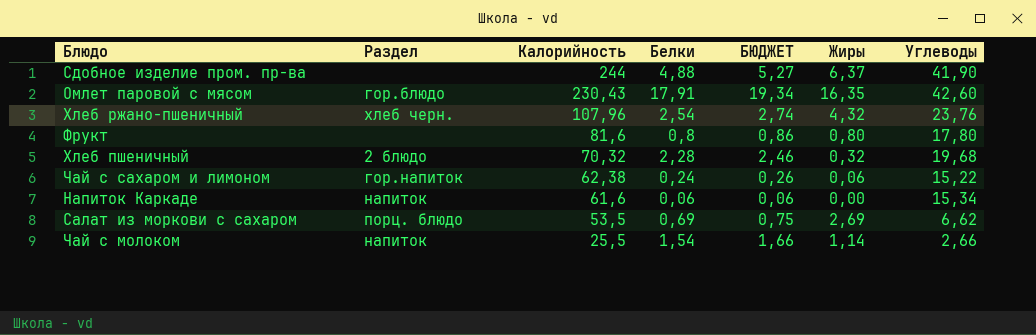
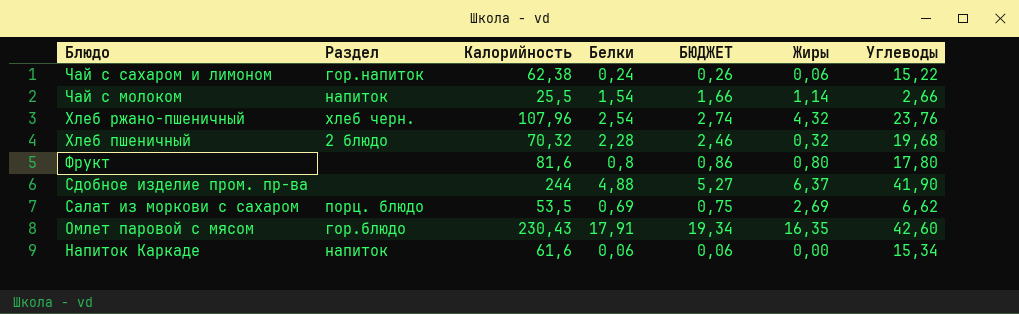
row order: Калорийность descending -> Блюдо descending

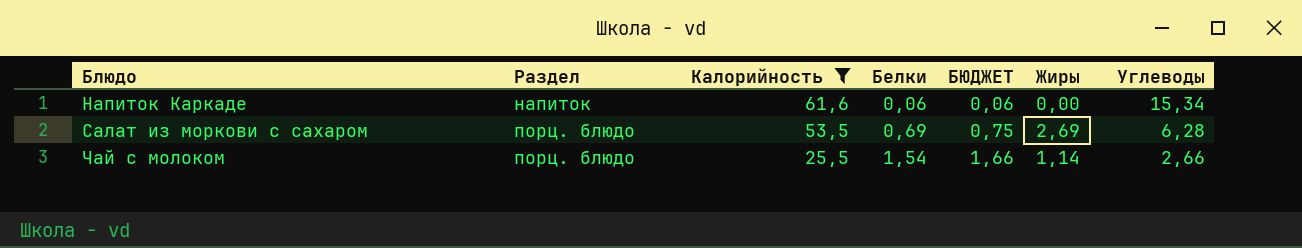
filter: none -> Калорийность <= 61,6
row order: Блюдо descending -> Блюдо ascending
Салат из моркови с сахаром | Углеводы: 6,62 -> 6,28
Чай с молоком | Раздел: напиток -> порц. блюдо

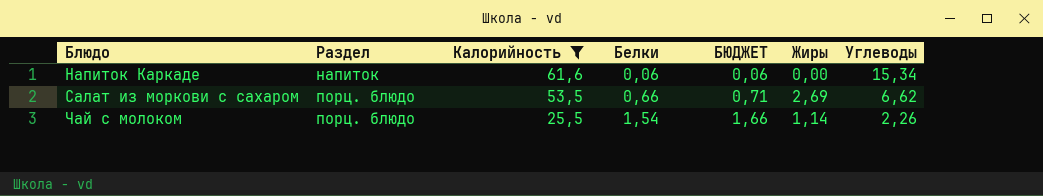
Салат из моркови с сахаром | Белки: 0,69 -> 0,66
Салат из моркови с сахаром | БЮДЖЕТ: 0,75 -> 0,71
Салат из моркови с сахаром | Углеводы: 6,28 -> 6,62
Чай с молоком | Углеводы: 2,66 -> 2,26

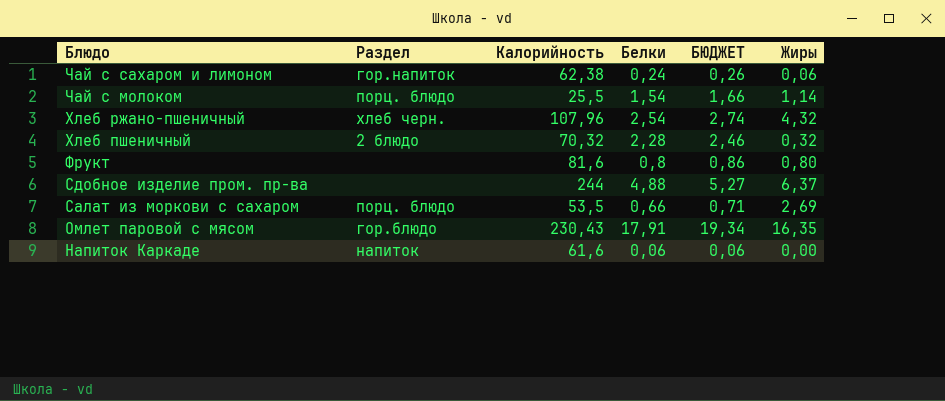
filter: Калорийность <= 61,6 -> none
row order: Блюдо ascending -> Блюдо descending
column Углеводы | position: 7 -> none

